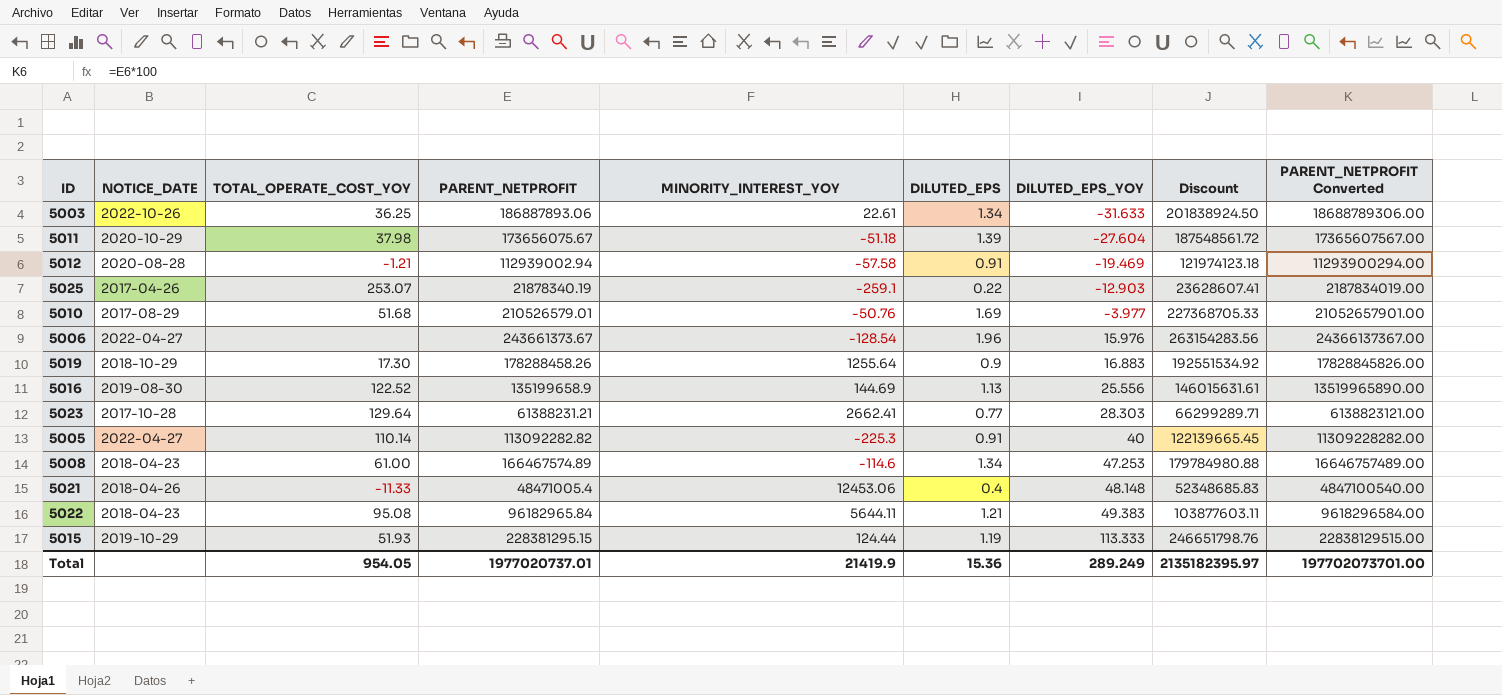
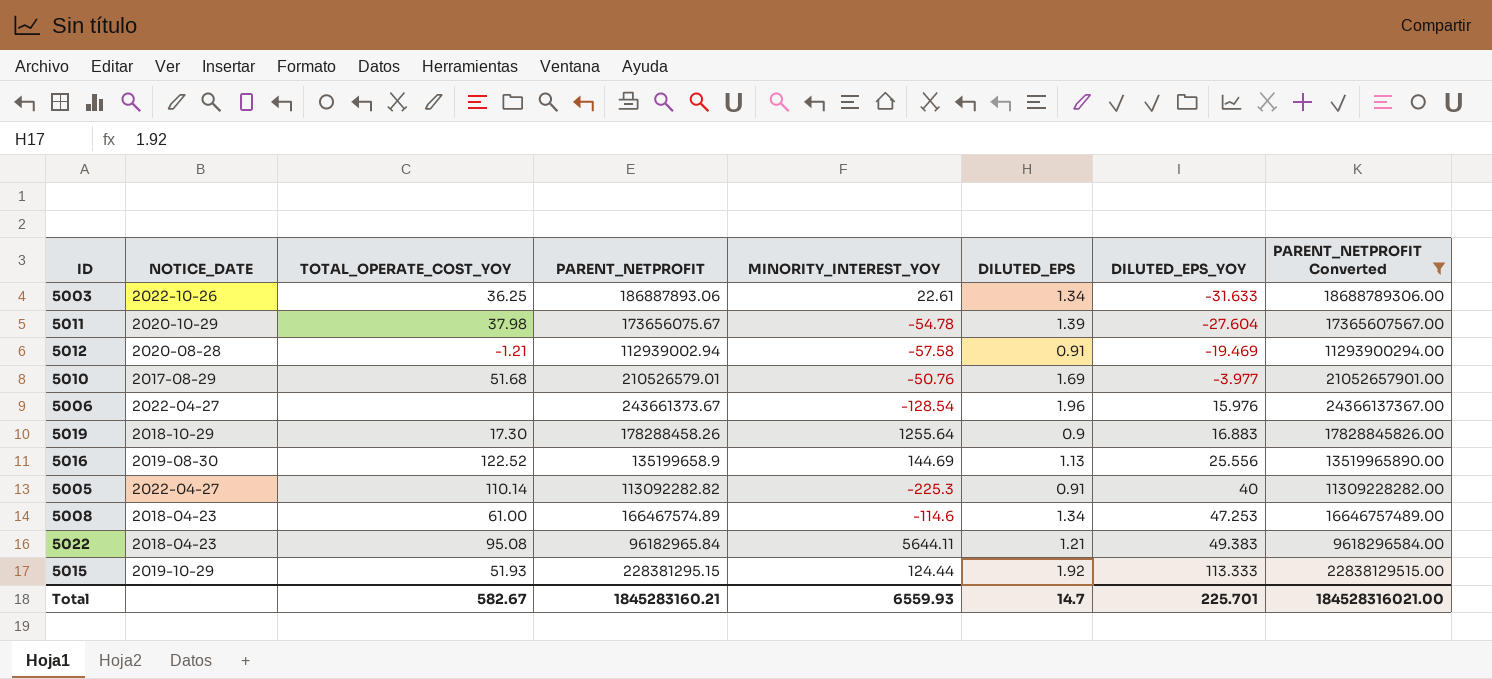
filter: none -> PARENT_NETPROFIT Converted >= 9618296584.00
column Discount | formula: [PARENT_NETPROFIT] * 1.08 -> none
5011 | MINORITY_INTEREST_YOY: -51.18 -> -54.78
5015 | DILUTED_EPS: 1.19 -> 1.92
Total | TOTAL_OPERATE_COST_YOY: 954.05 -> 582.67
Total | PARENT_NETPROFIT: 1977020737.01 -> 1845283160.21
Total | MINORITY_INTEREST_YOY: 21419.9 -> 6559.93
Total | DILUTED_EPS: 15.36 -> 14.7
Total | DILUTED_EPS_YOY: 289.249 -> 225.701
Total | PARENT_NETPROFIT Converted: 197702073701.00 -> 184528316021.00

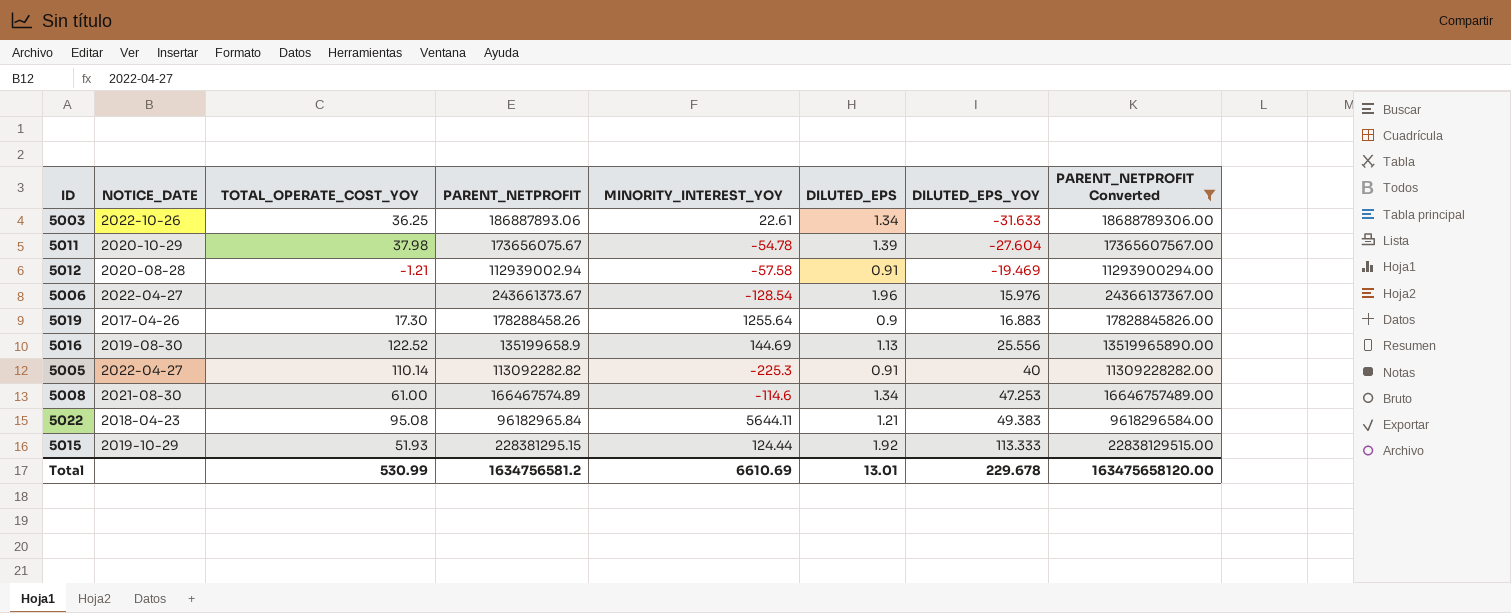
row 5010: 2017-08-29 | 51.68 | 210526579.01 | -50.76 | 1.69 | -3.977 | 21052657901.00 -> none
5019 | NOTICE_DATE: 2018-10-29 -> 2017-04-26
5008 | NOTICE_DATE: 2018-04-23 -> 2021-08-30
Total | TOTAL_OPERATE_COST_YOY: 582.67 -> 530.99
Total | PARENT_NETPROFIT: 1845283160.21 -> 1634756581.2
Total | MINORITY_INTEREST_YOY: 6559.93 -> 6610.69
Total | DILUTED_EPS: 14.7 -> 13.01
Total | DILUTED_EPS_YOY: 225.701 -> 229.678
Total | PARENT_NETPROFIT Converted: 184528316021.00 -> 163475658120.00

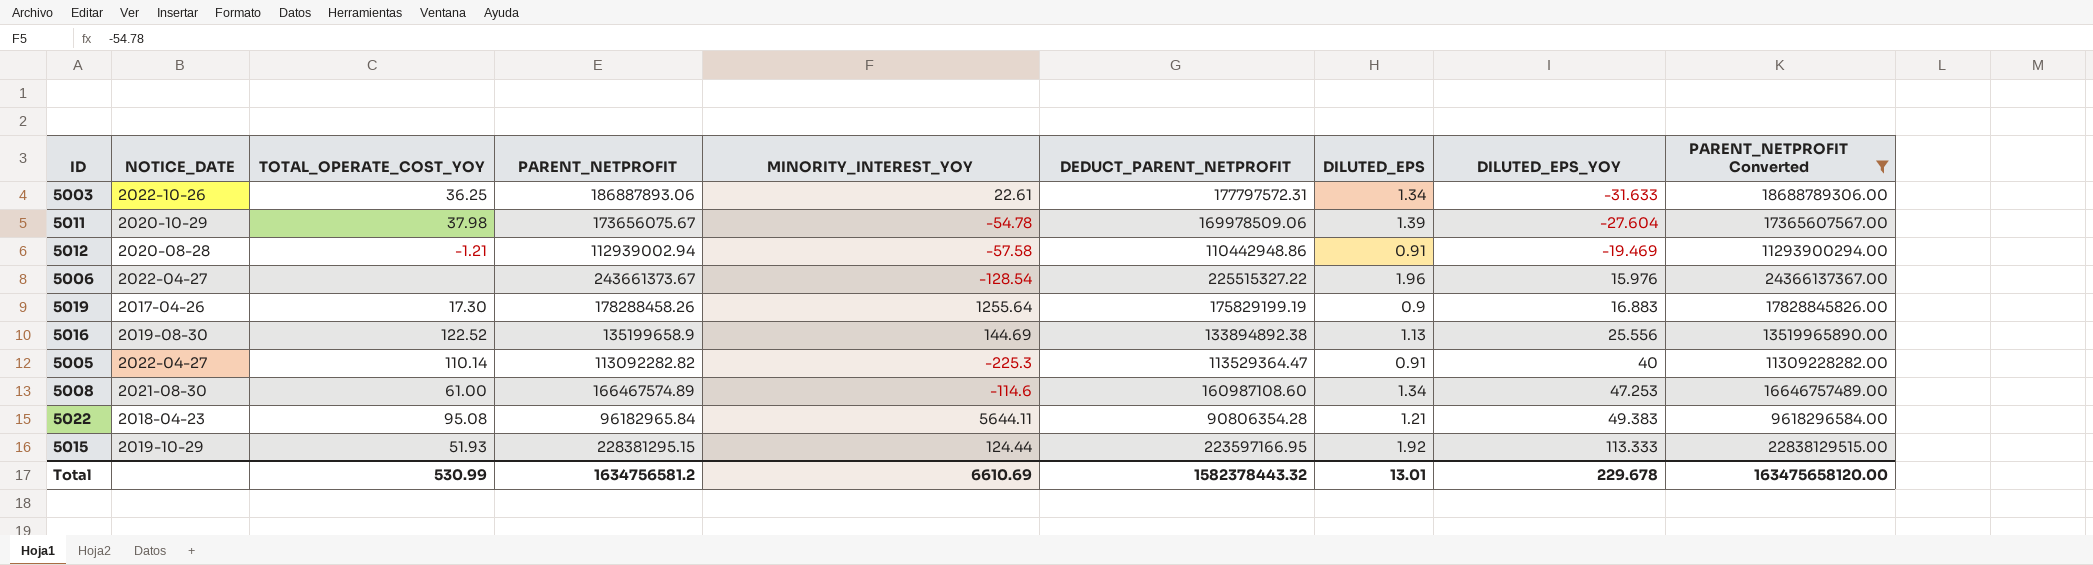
column DEDUCT_PARENT_NETPROFIT | position: none -> 6

